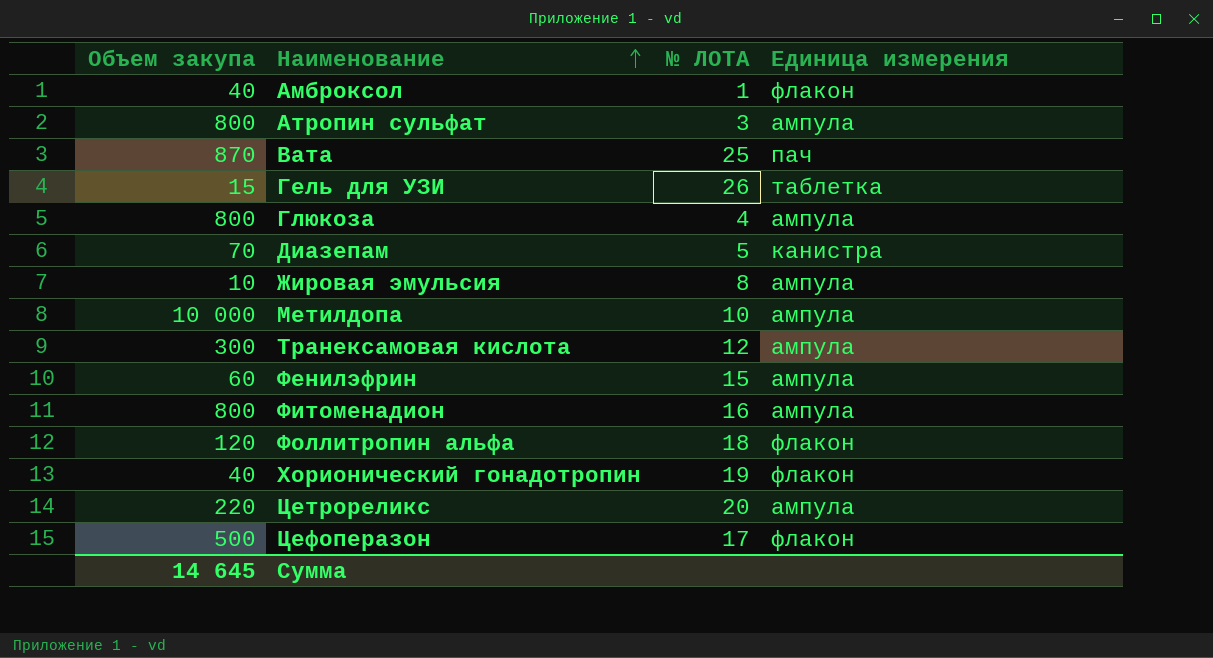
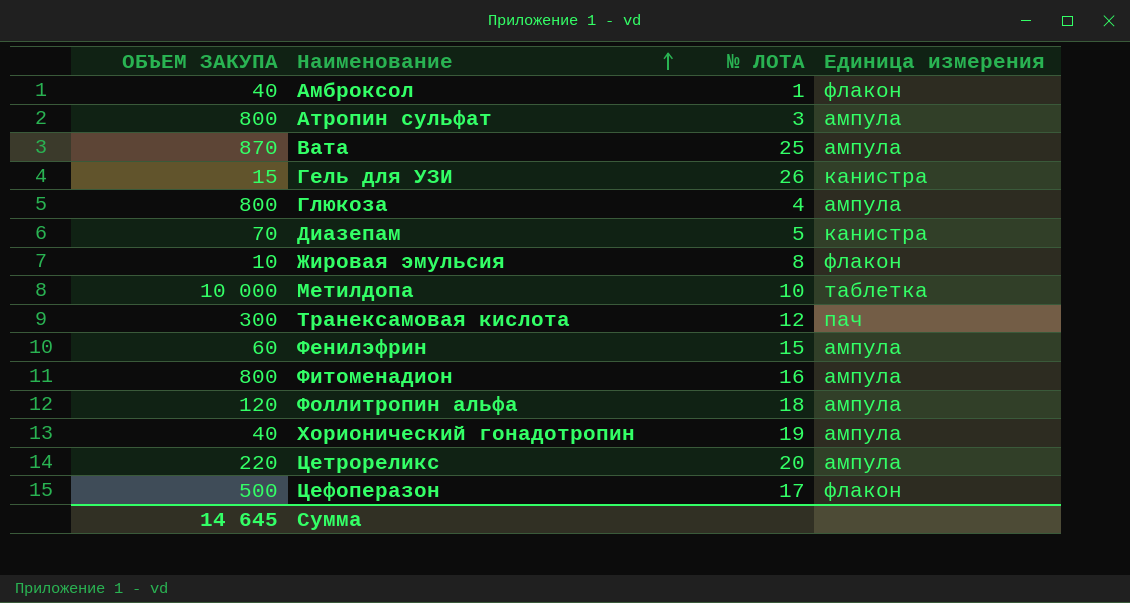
column name: Объем закупа -> ОБЪЕМ ЗАКУПА
Вата | Единица измерения: пач -> ампула
Гель для УЗИ | Единица измерения: таблетка -> канистра
Жировая эмульсия | Единица измерения: ампула -> флакон
Метилдопа | Единица измерения: ампула -> таблетка
Транексамовая кислота | Единица измерения: ампула -> пач
Фоллитропин альфа | Единица измерения: флакон -> ампула
Хорионический гонадотропин | Единица измерения: флакон -> ампула

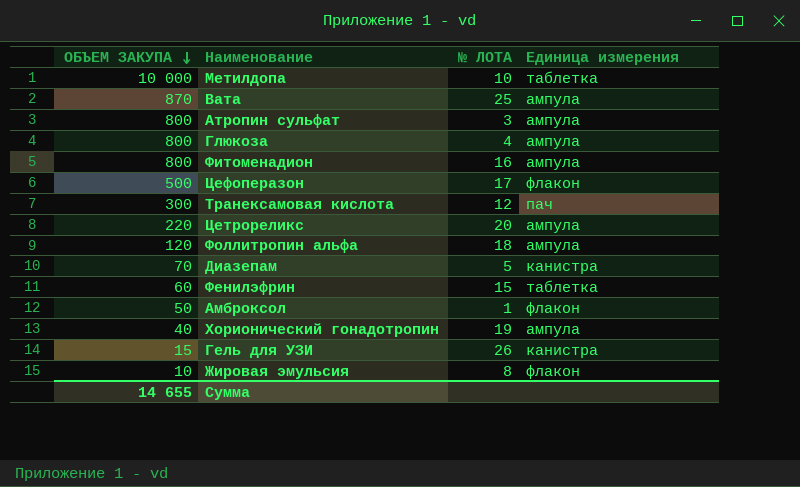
row order: Наименование ascending -> ОБЪЕМ ЗАКУПА descending
Фенилэфрин | Единица измерения: ампула -> таблетка
Амброксол | ОБЪЕМ ЗАКУПА: 40 -> 50
Сумма | ОБЪЕМ ЗАКУПА: 14 645 -> 14 655

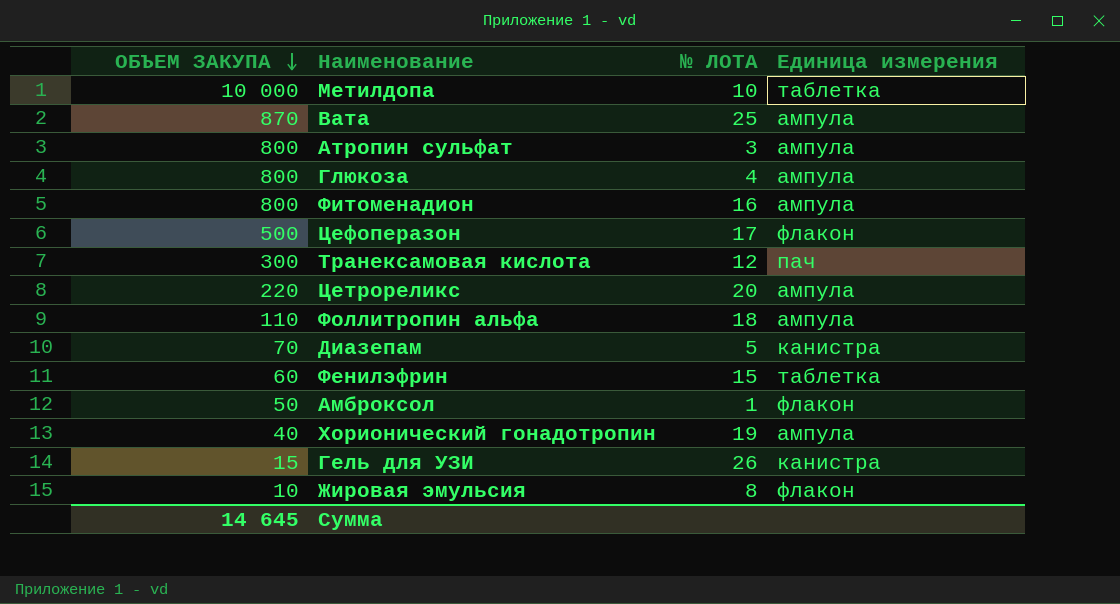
Фоллитропин альфа | ОБЪЕМ ЗАКУПА: 120 -> 110
Сумма | ОБЪЕМ ЗАКУПА: 14 655 -> 14 645

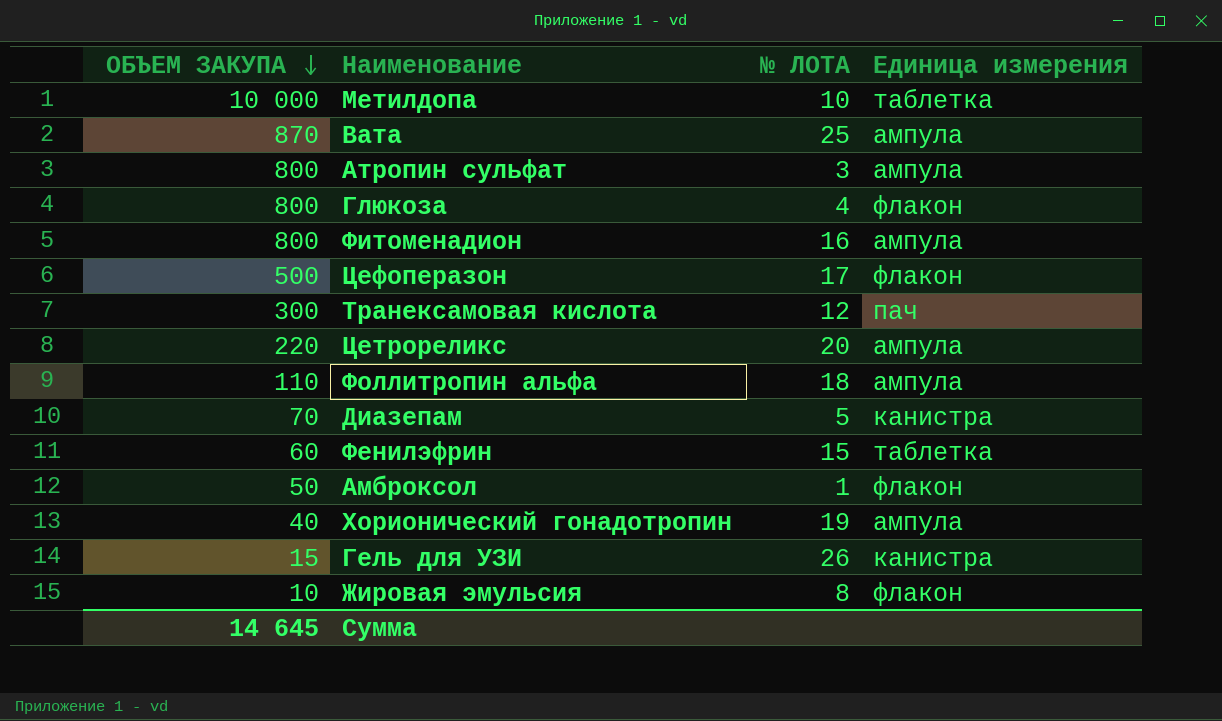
Глюкоза | Единица измерения: ампула -> флакон

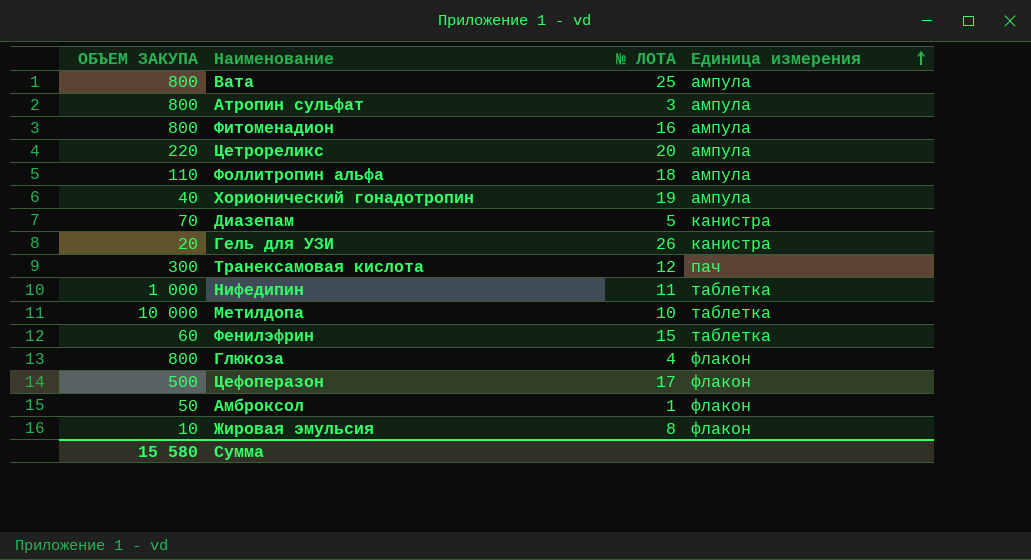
row order: ОБЪЕМ ЗАКУПА descending -> Единица измерения ascending
Вата | ОБЪЕМ ЗАКУПА: 870 -> 800
Гель для УЗИ | ОБЪЕМ ЗАКУПА: 15 -> 20
row Нифедипин: none -> 1 000 | 11 | таблетка
Сумма | ОБЪЕМ ЗАКУПА: 14 645 -> 15 580

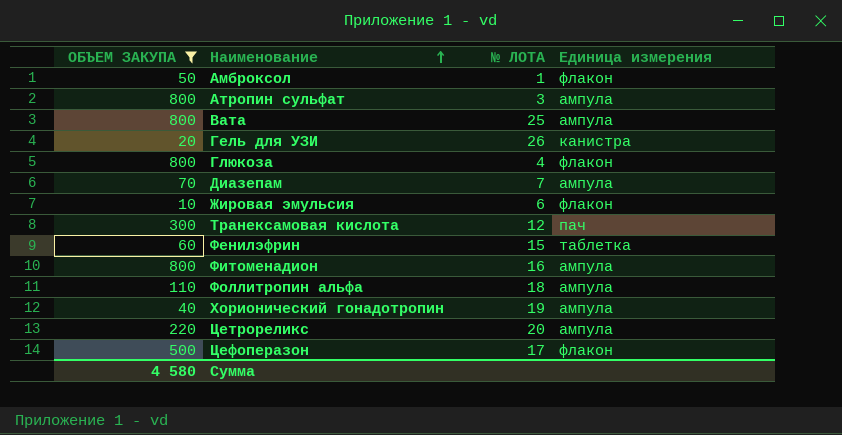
filter: none -> ОБЪЕМ ЗАКУПА <= 800
row order: Единица измерения ascending -> Наименование ascending
Диазепам | № ЛОТА: 5 -> 7
Диазепам | Единица измерения: канистра -> ампула
Жировая эмульсия | № ЛОТА: 8 -> 6
Сумма | ОБЪЕМ ЗАКУПА: 15 580 -> 4 580

